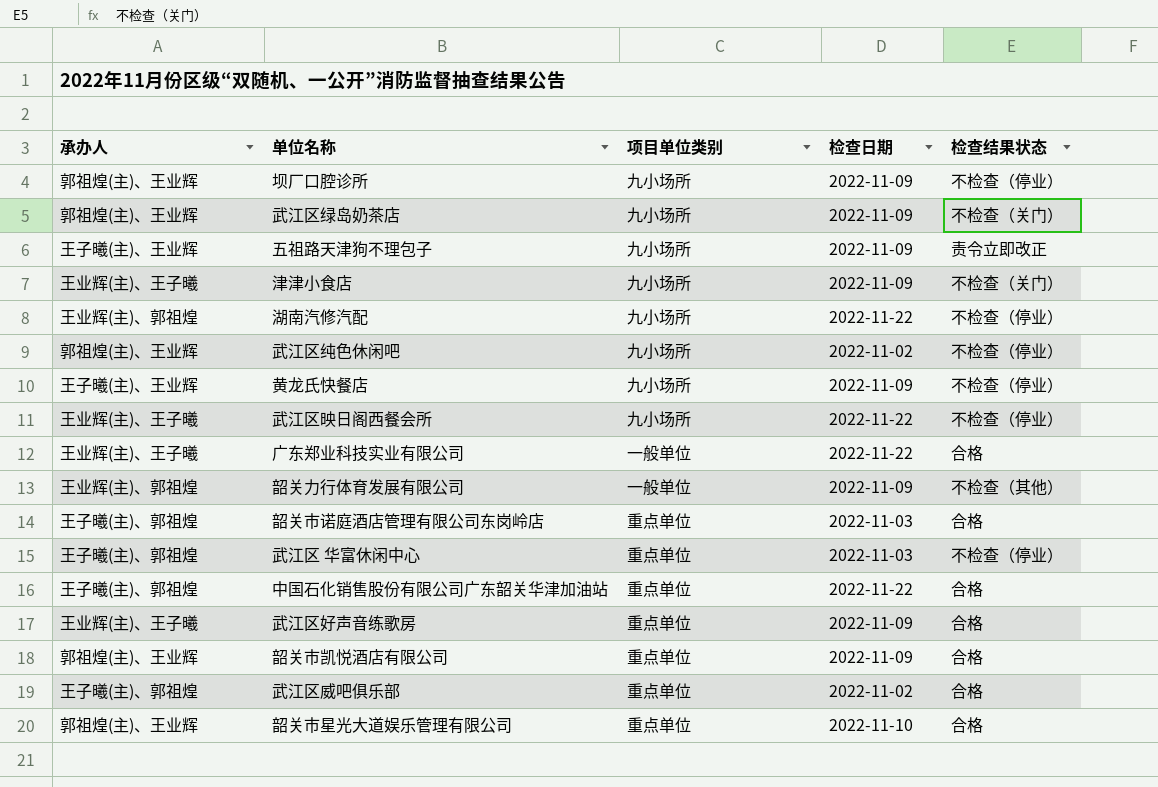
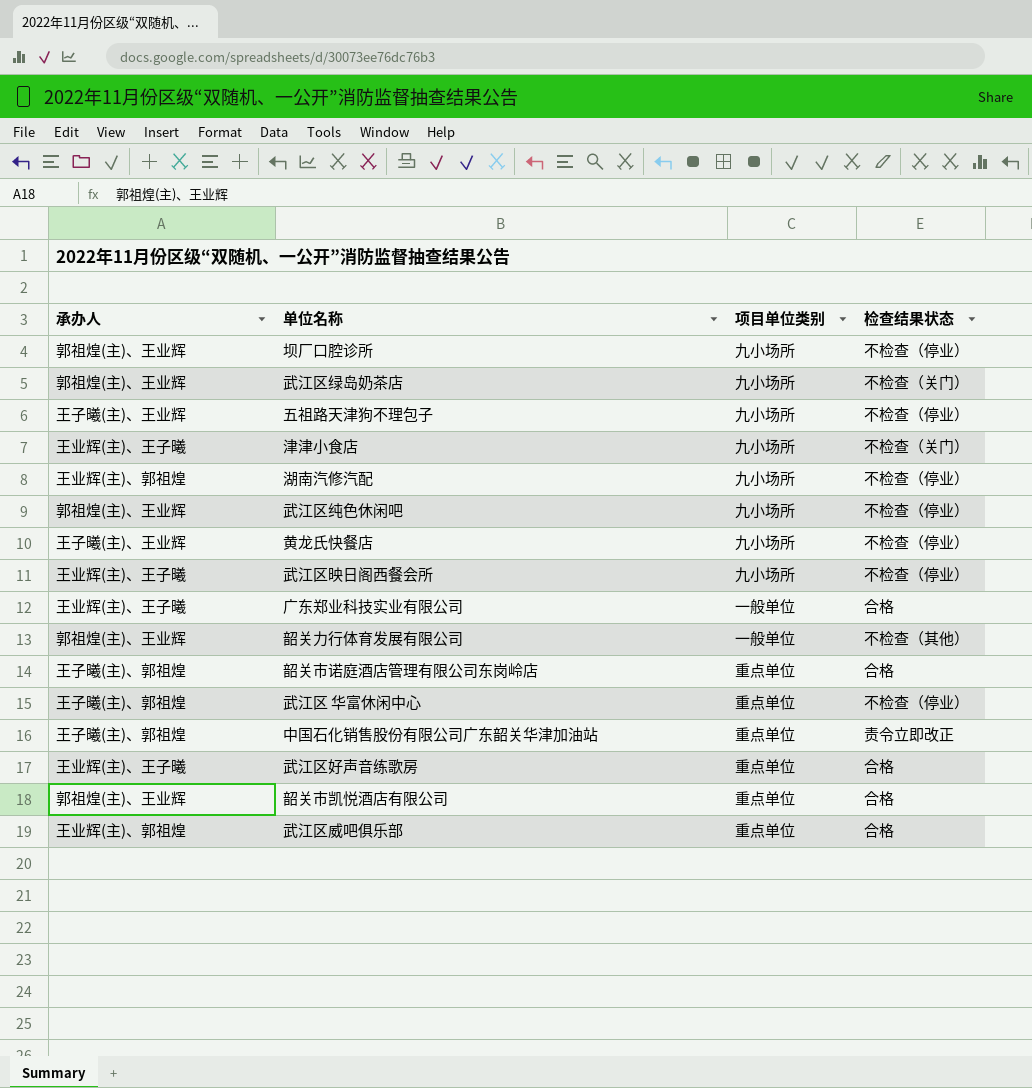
column 检查日期 | position: 4 -> none
row 韶关市星光大道娱乐管理有限公司: 郭祖煌(主)、王业辉 | 重点单位 | 2022-11-10 | 合格 -> none
五祖路天津狗不理包子 | 检查结果状态: 责令立即改正 -> 不检查（停业）
韶关力行体育发展有限公司 | 承办人: 王业辉(主)、郭祖煌 -> 郭祖煌(主)、王业辉
中国石化销售股份有限公司广东韶关华津加油站 | 检查结果状态: 合格 -> 责令立即改正
武江区威吧俱乐部 | 承办人: 王子曦(主)、郭祖煌 -> 王业辉(主)、郭祖煌

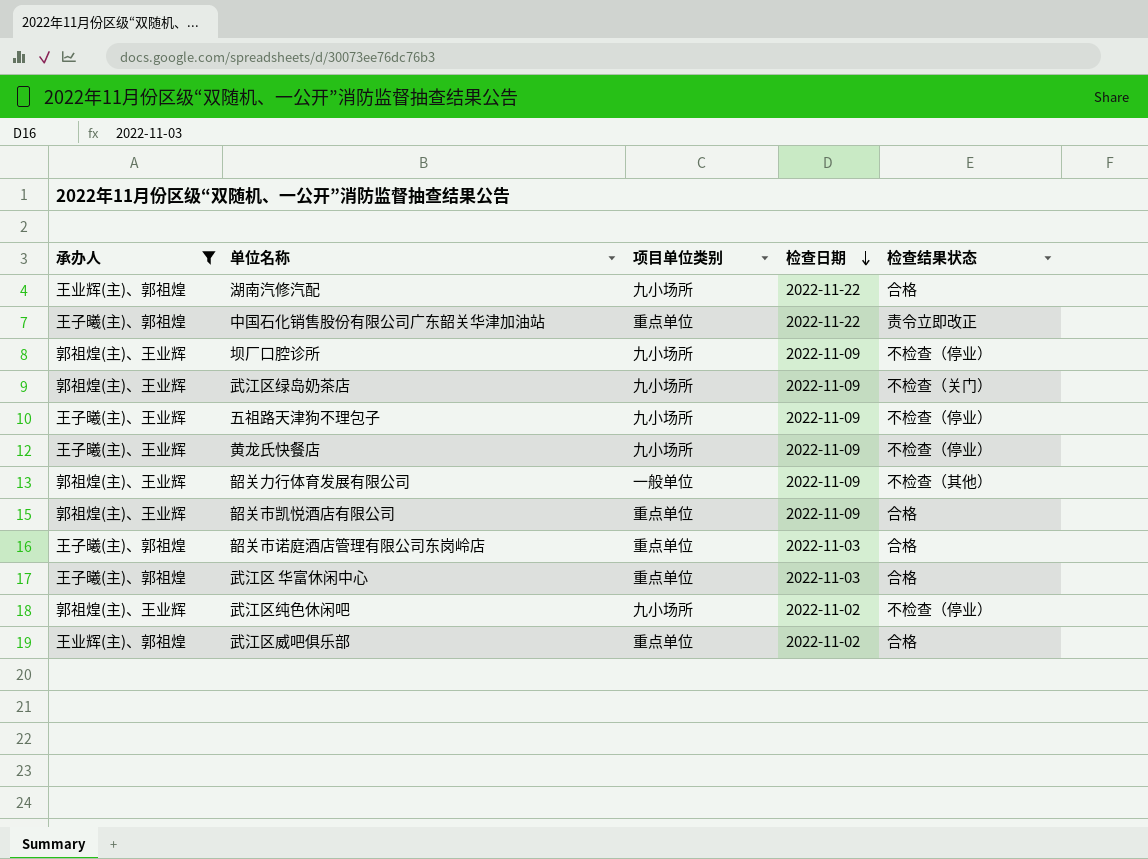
filter: none -> 承办人 != 王业辉(主)、王子曦
row order: none -> 检查日期 descending
column 检查日期 | position: none -> 4
湖南汽修汽配 | 检查结果状态: 不检查（停业） -> 合格
武江区 华富休闲中心 | 检查结果状态: 不检查（停业） -> 合格

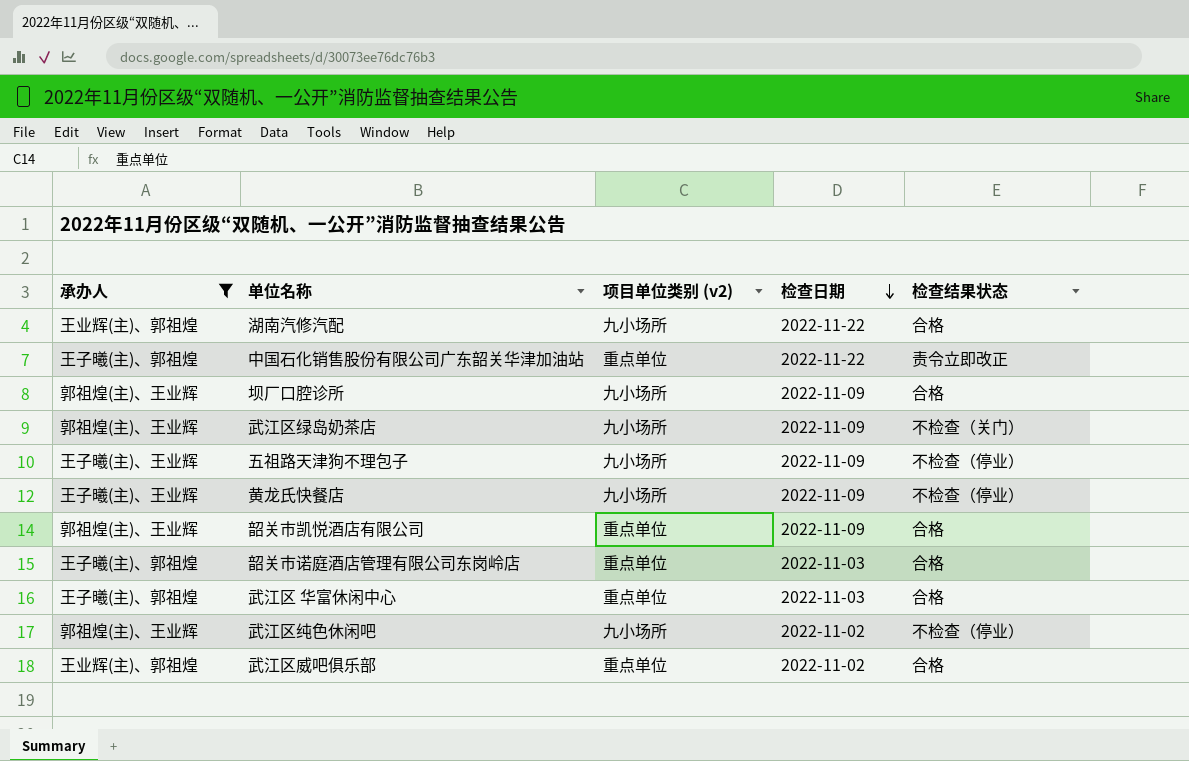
column name: 项目单位类别 -> 项目单位类别 (v2)
row 韶关力行体育发展有限公司: 郭祖煌(主)、王业辉 | 一般单位 | 2022-11-09 | 不检查（其他） -> none
坝厂口腔诊所 | 检查结果状态: 不检查（停业） -> 合格

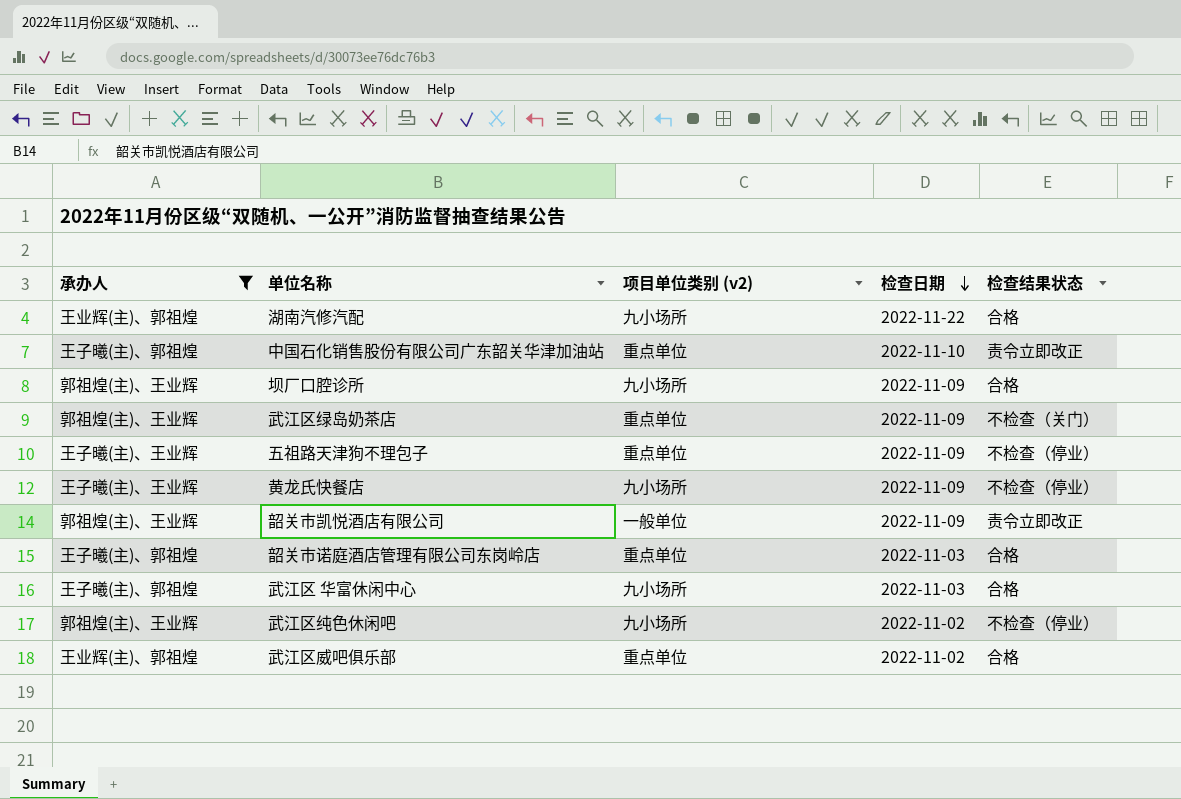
中国石化销售股份有限公司广东韶关华津加油站 | 检查日期: 2022-11-22 -> 2022-11-10
武江区绿岛奶茶店 | 项目单位类别 (v2): 九小场所 -> 重点单位
五祖路天津狗不理包子 | 项目单位类别 (v2): 九小场所 -> 重点单位
韶关市凯悦酒店有限公司 | 项目单位类别 (v2): 重点单位 -> 一般单位
韶关市凯悦酒店有限公司 | 检查结果状态: 合格 -> 责令立即改正
武江区 华富休闲中心 | 项目单位类别 (v2): 重点单位 -> 九小场所

